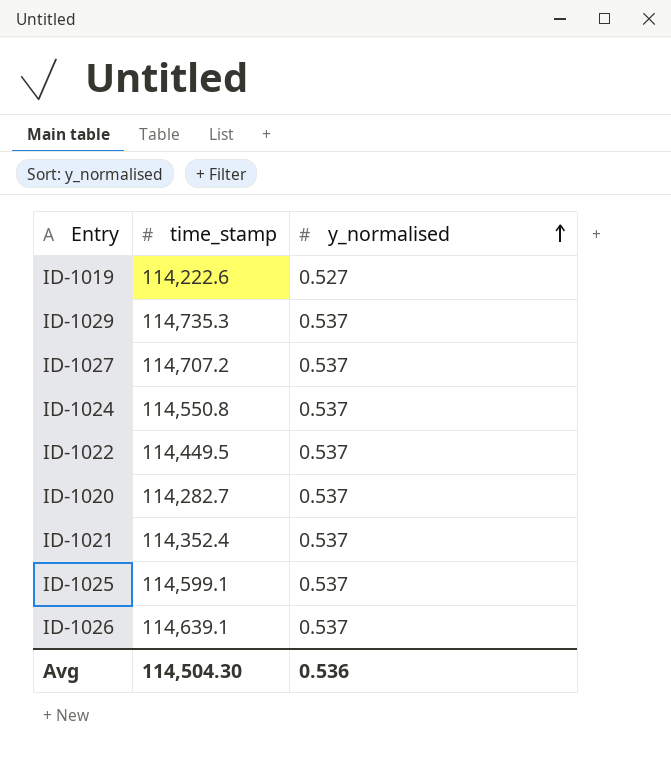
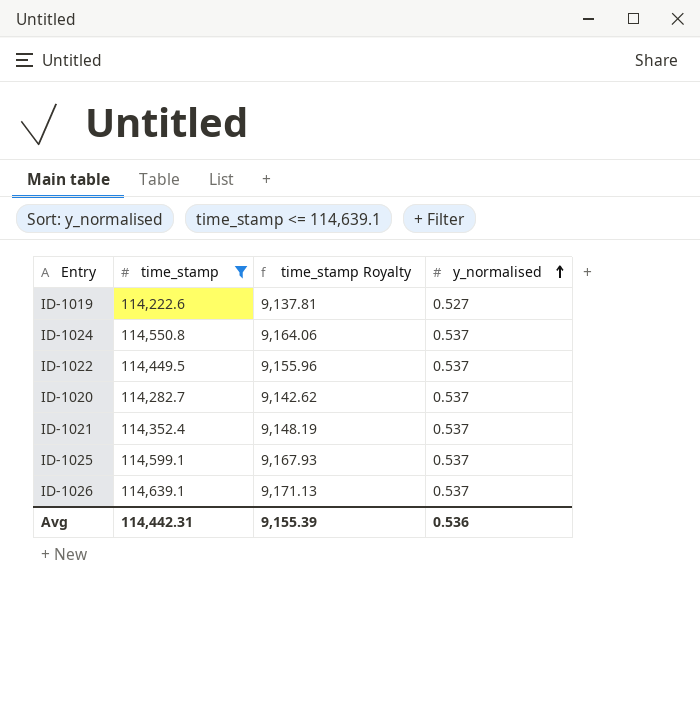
filter: none -> time_stamp <= 114,639.1
column time_stamp Royalty | formula: none -> [time_stamp] * 0.08
Avg | time_stamp: 114,504.30 -> 114,442.31

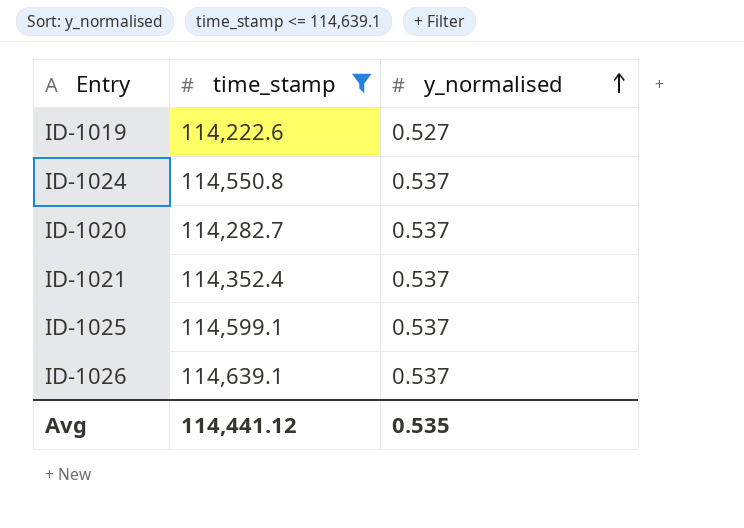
column time_stamp Royalty | formula: [time_stamp] * 0.08 -> none
row ID-1022: 114,449.5 | 9,155.96 | 0.537 -> none
Avg | time_stamp: 114,442.31 -> 114,441.12
Avg | y_normalised: 0.536 -> 0.535

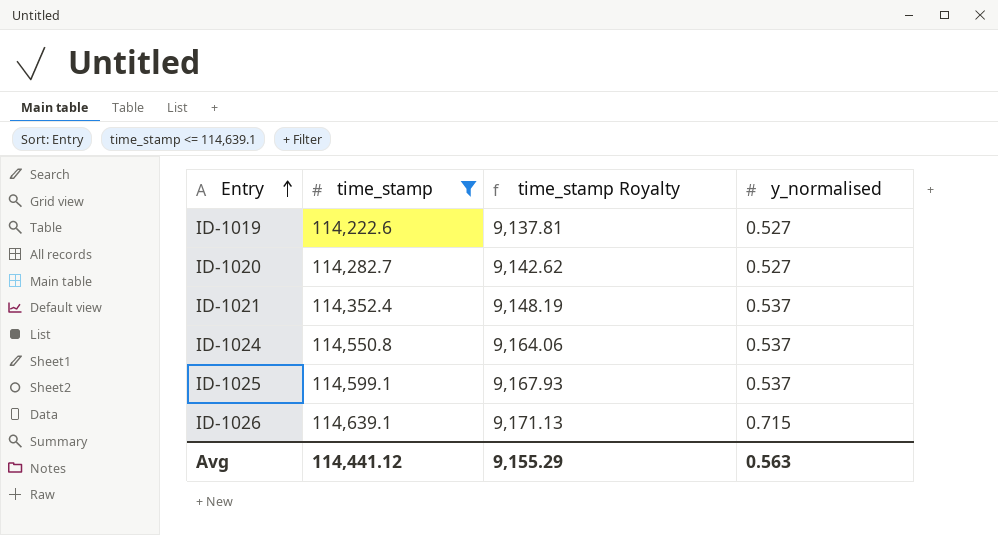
row order: y_normalised ascending -> Entry ascending
column time_stamp Royalty | formula: none -> [time_stamp] * 0.08
ID-1020 | y_normalised: 0.537 -> 0.527
ID-1026 | y_normalised: 0.537 -> 0.715
Avg | y_normalised: 0.535 -> 0.563

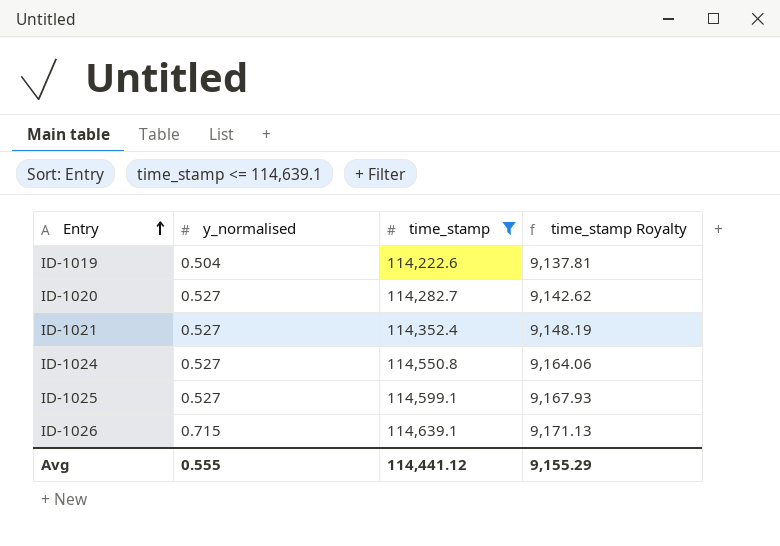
column y_normalised | position: 4 -> 2
ID-1019 | y_normalised: 0.527 -> 0.504
ID-1021 | y_normalised: 0.537 -> 0.527
ID-1024 | y_normalised: 0.537 -> 0.527
ID-1025 | y_normalised: 0.537 -> 0.527
Avg | y_normalised: 0.563 -> 0.555

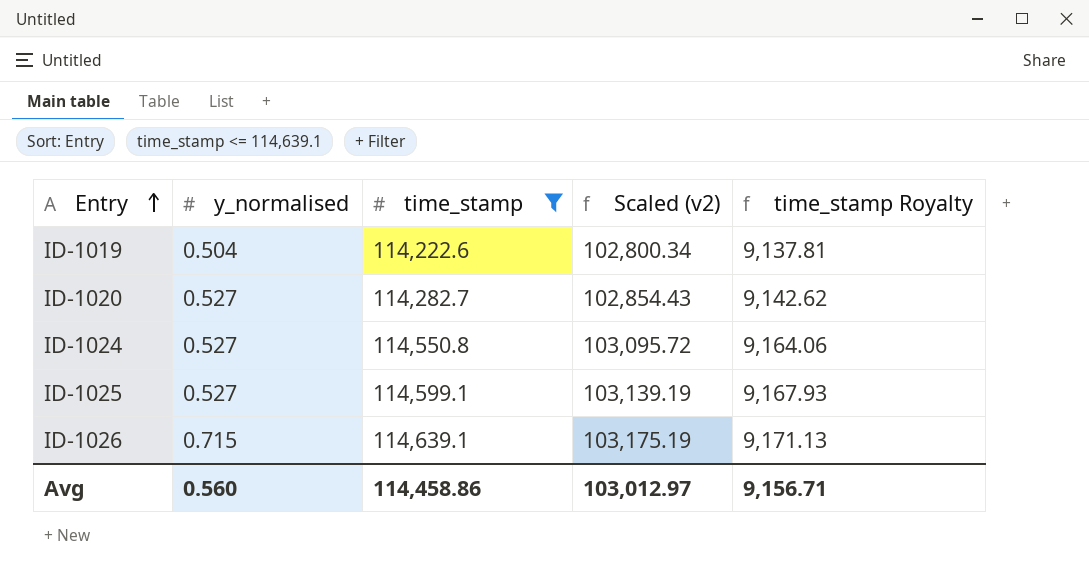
column Scaled (v2) | formula: none -> [time_stamp] * 0.9
row ID-1021: 0.527 | 114,352.4 | 9,148.19 -> none
Avg | y_normalised: 0.555 -> 0.560
Avg | time_stamp: 114,441.12 -> 114,458.86
Avg | time_stamp Royalty: 9,155.29 -> 9,156.71

